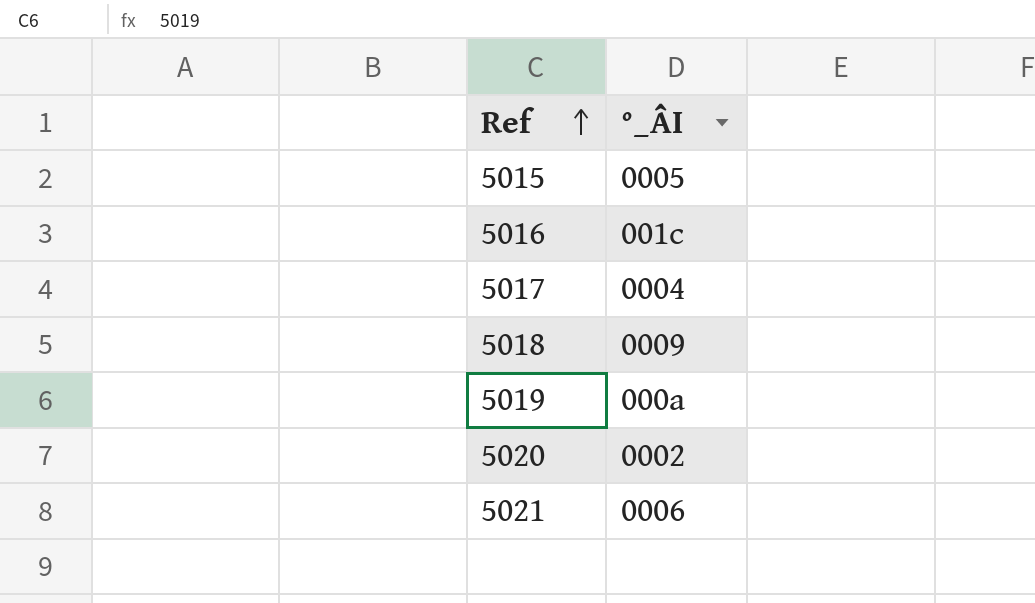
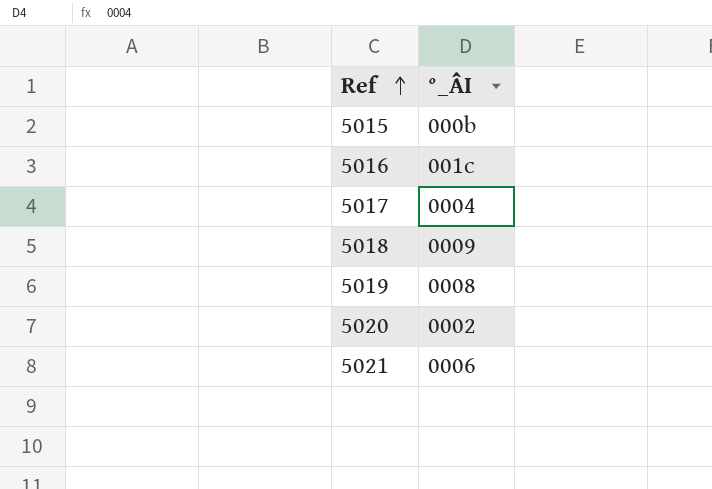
5015 | °_ÂI: 0005 -> 000b
5019 | °_ÂI: 000a -> 0008

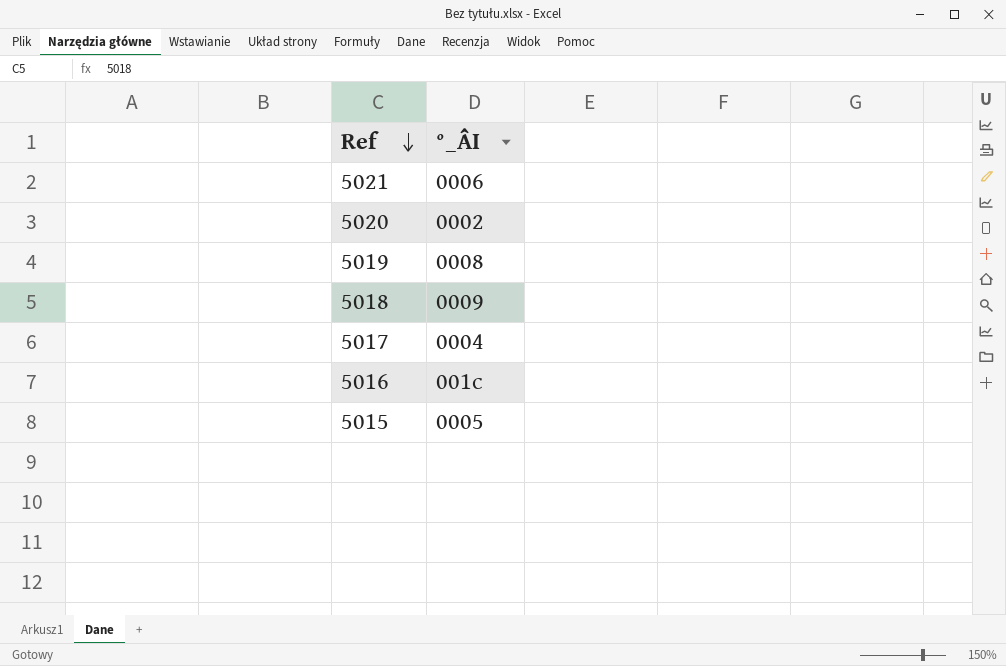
row order: Ref ascending -> Ref descending
5015 | °_ÂI: 000b -> 0005

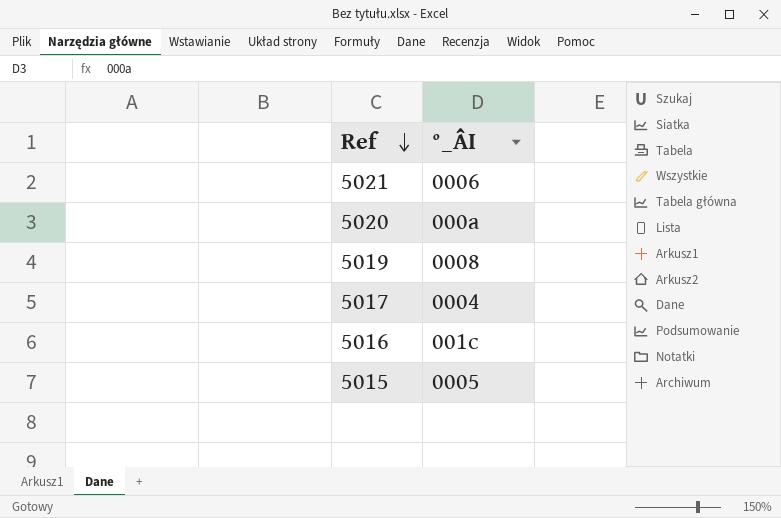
row 5018: 0009 -> none
5020 | °_ÂI: 0002 -> 000a

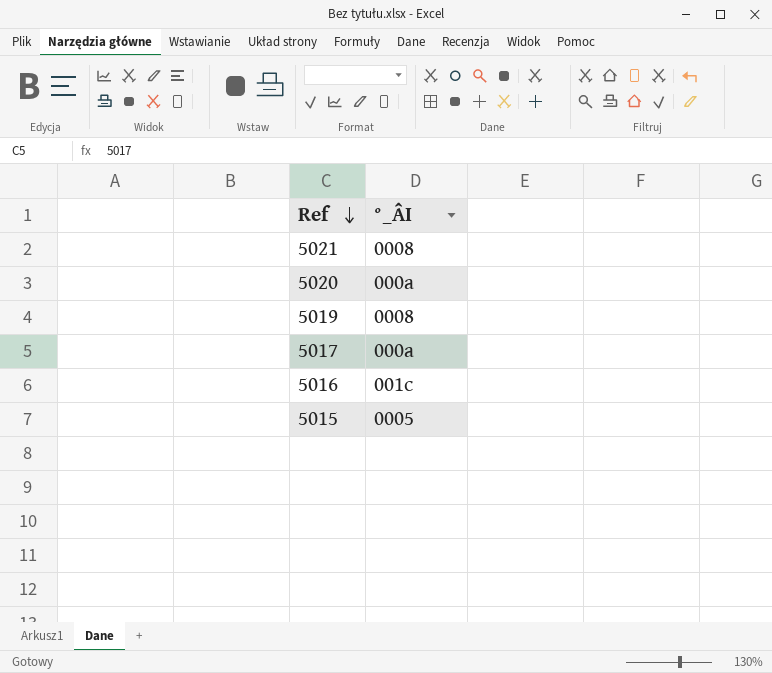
5021 | °_ÂI: 0006 -> 0008
5017 | °_ÂI: 0004 -> 000a

